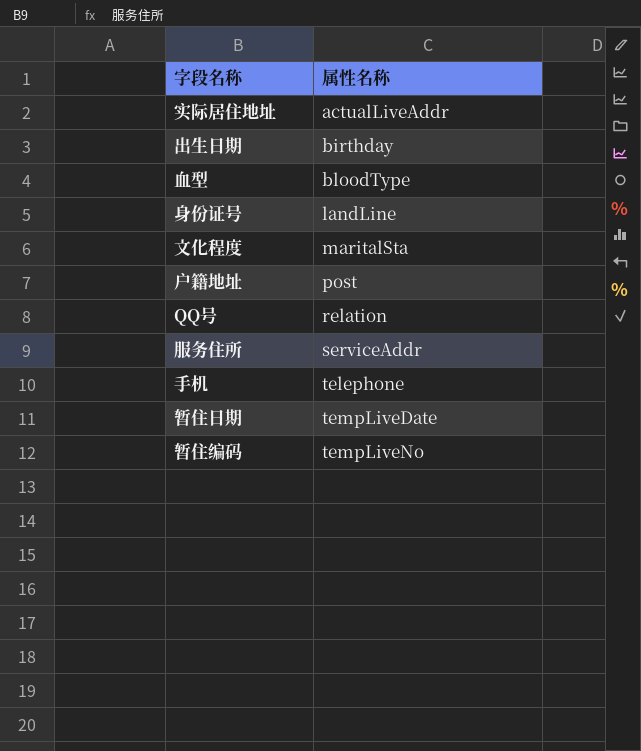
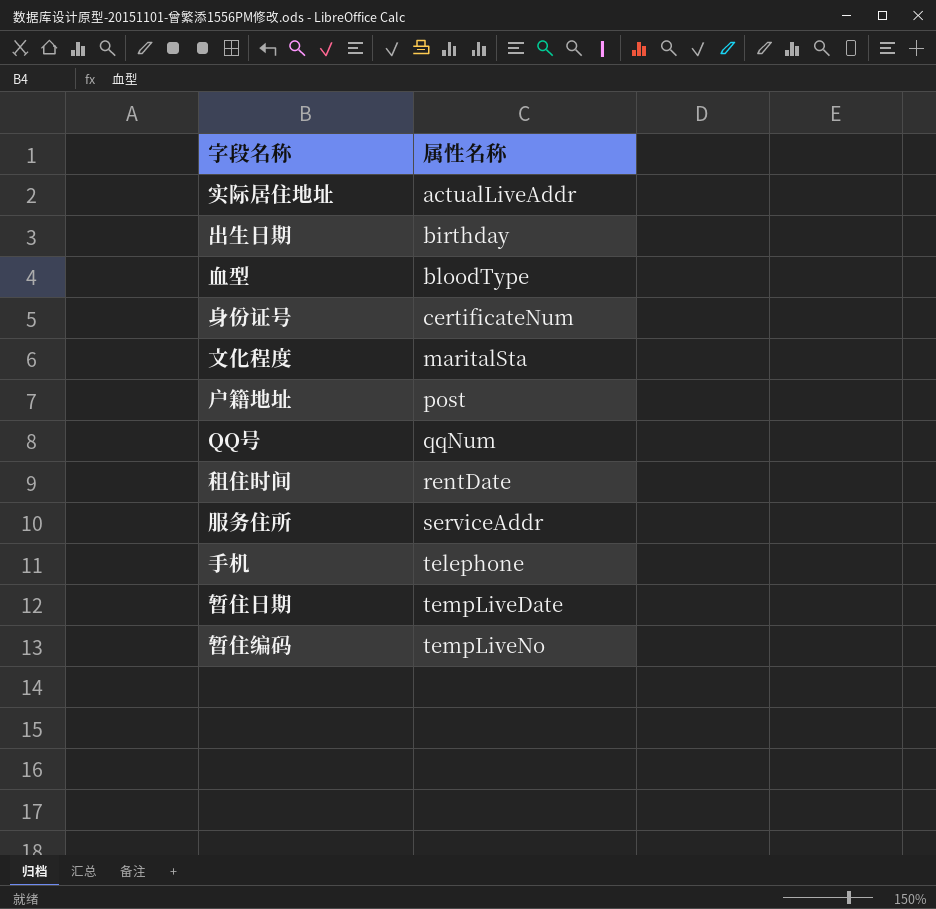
身份证号 | 属性名称: landLine -> certificateNum
QQ号 | 属性名称: relation -> qqNum
row 租住时间: none -> rentDate

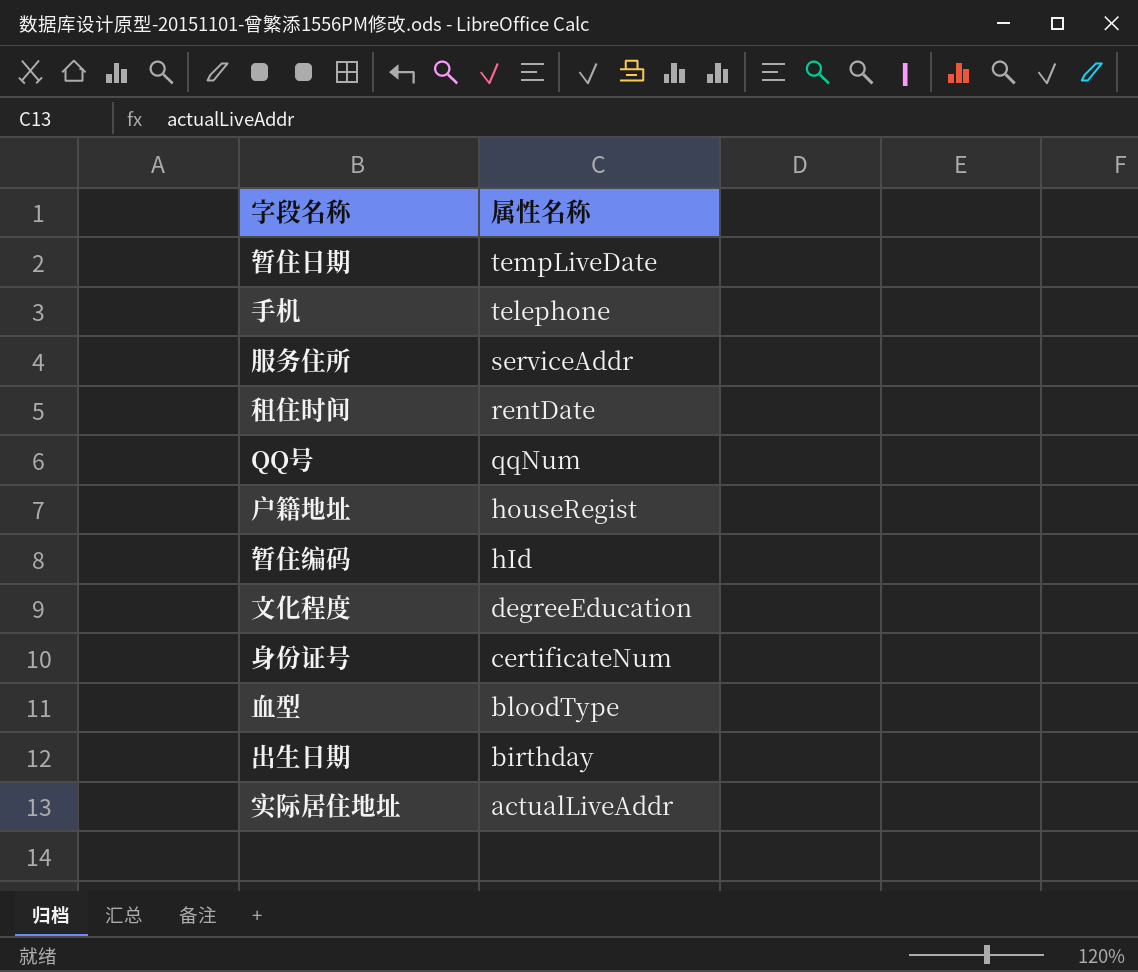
row order: 属性名称 ascending -> 属性名称 descending
户籍地址 | 属性名称: post -> houseRegist
暂住编码 | 属性名称: tempLiveNo -> hId
文化程度 | 属性名称: maritalSta -> degreeEducation

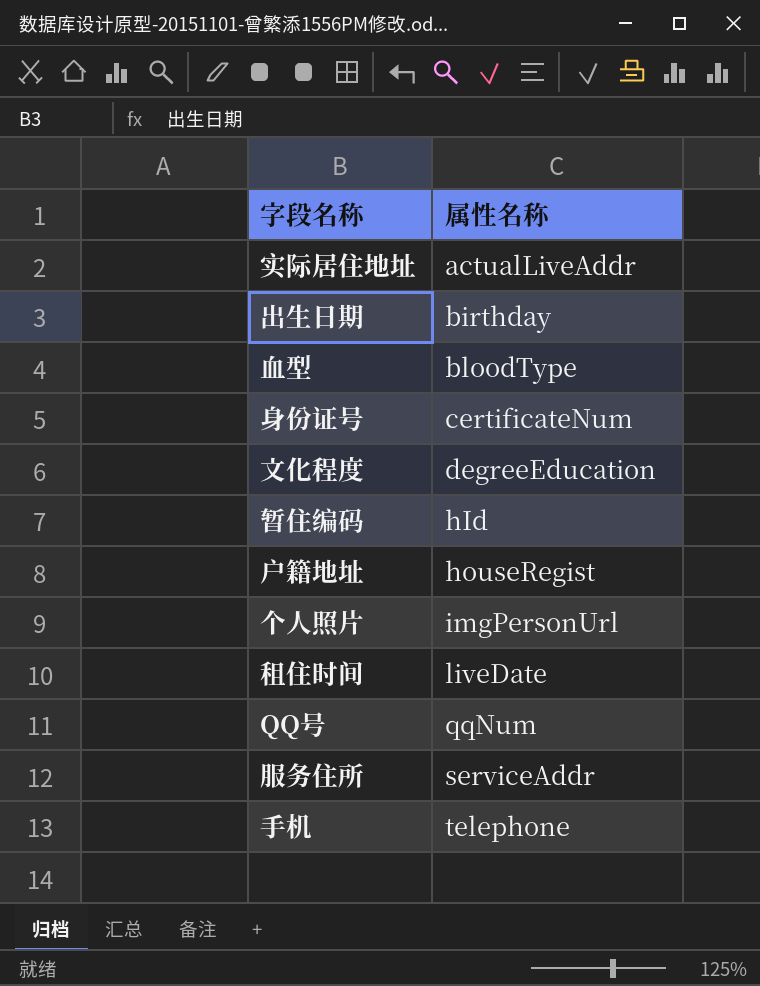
row order: 属性名称 descending -> 属性名称 ascending
row 暂住日期: tempLiveDate -> none
row 个人照片: none -> imgPersonUrl
租住时间 | 属性名称: rentDate -> liveDate

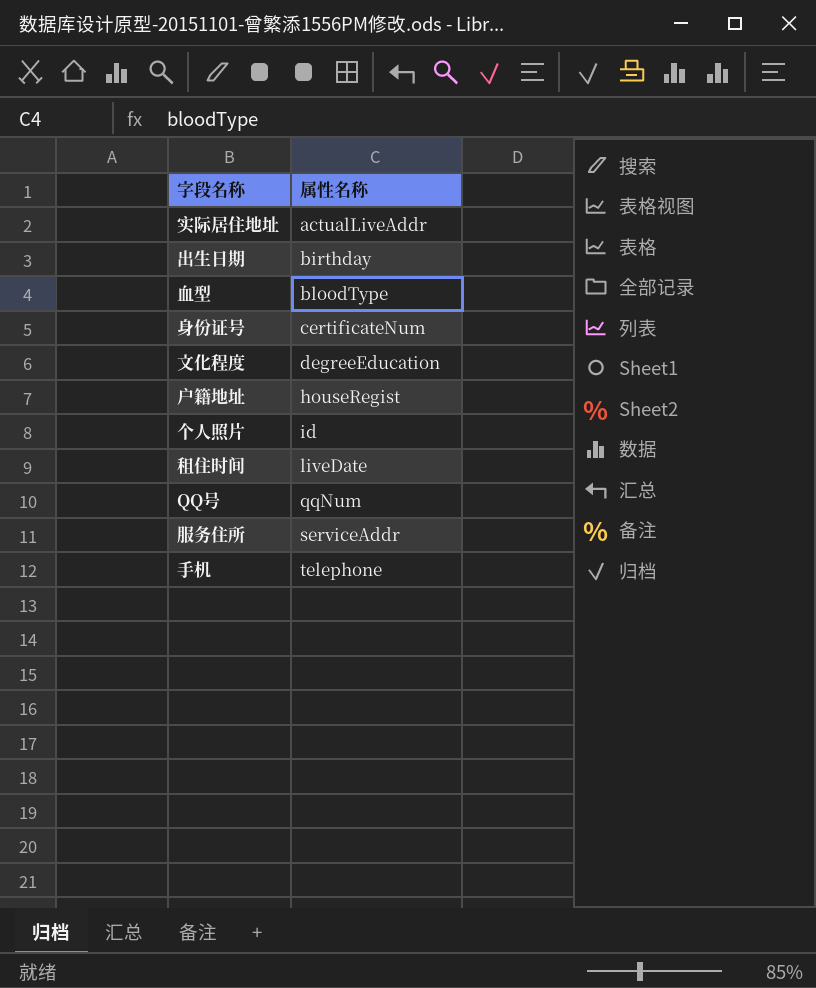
row 暂住编码: hId -> none
个人照片 | 属性名称: imgPersonUrl -> id

